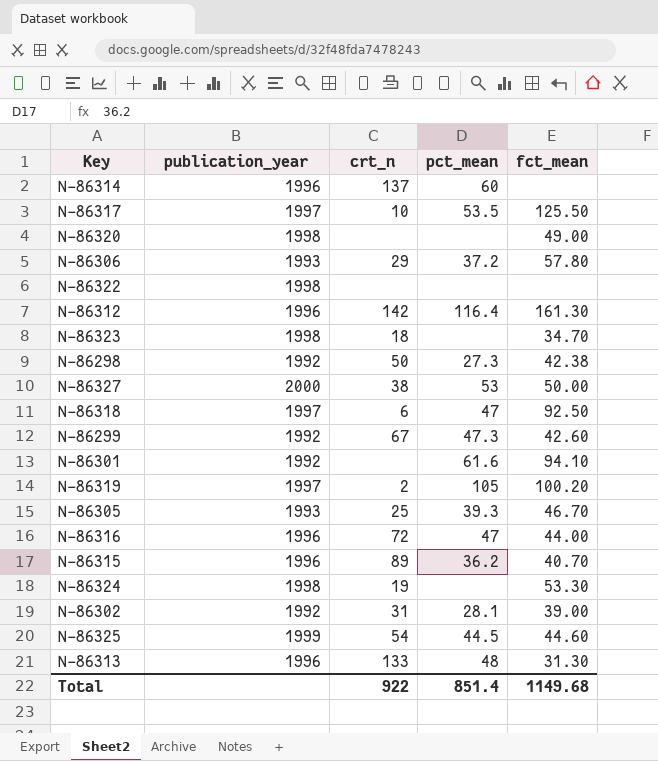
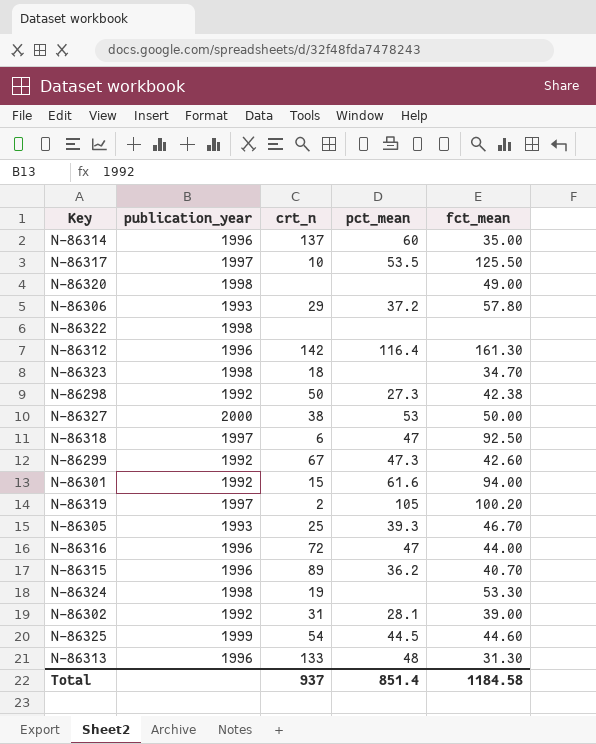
N-86314 | fct_mean: none -> 35.00
N-86301 | crt_n: none -> 15
N-86301 | fct_mean: 94.10 -> 94.00
Total | crt_n: 922 -> 937
Total | fct_mean: 1149.68 -> 1184.58

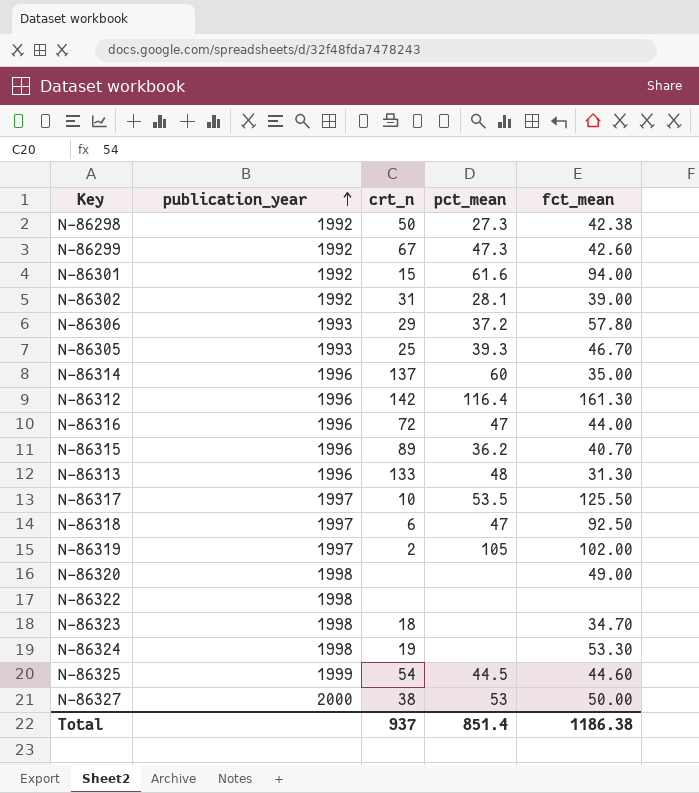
row order: none -> publication_year ascending
N-86319 | fct_mean: 100.20 -> 102.00
Total | fct_mean: 1184.58 -> 1186.38

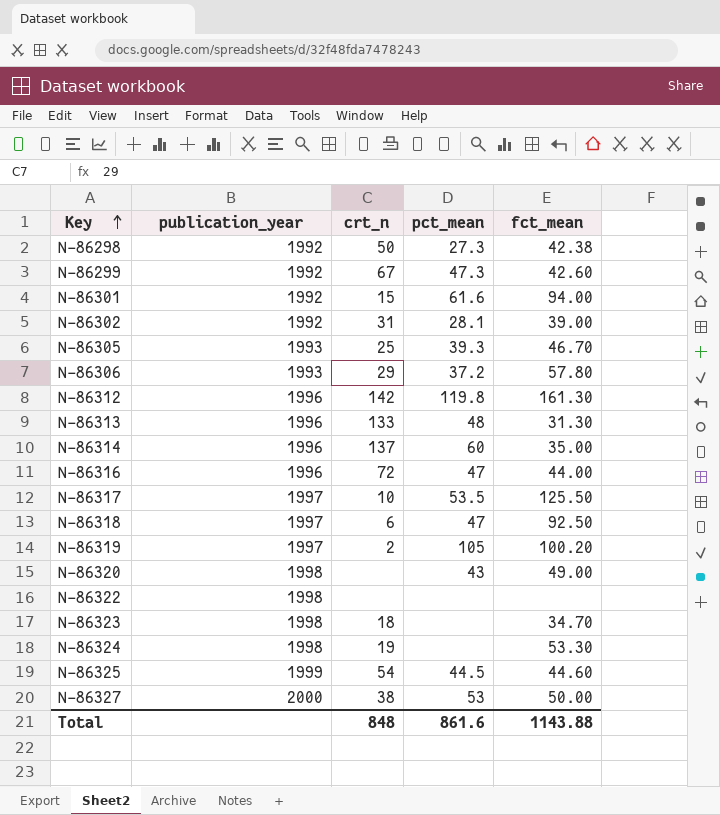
row order: publication_year ascending -> Key ascending
row N-86315: 1996 | 89 | 36.2 | 40.70 -> none
N-86312 | pct_mean: 116.4 -> 119.8
N-86319 | fct_mean: 102.00 -> 100.20
N-86320 | pct_mean: none -> 43
Total | crt_n: 937 -> 848
Total | pct_mean: 851.4 -> 861.6
Total | fct_mean: 1186.38 -> 1143.88

